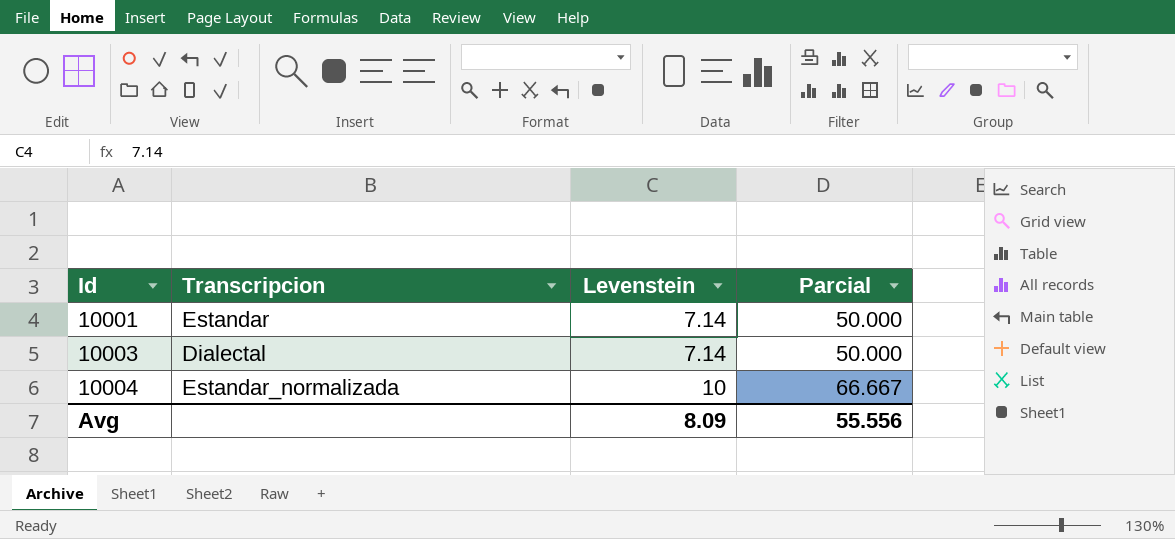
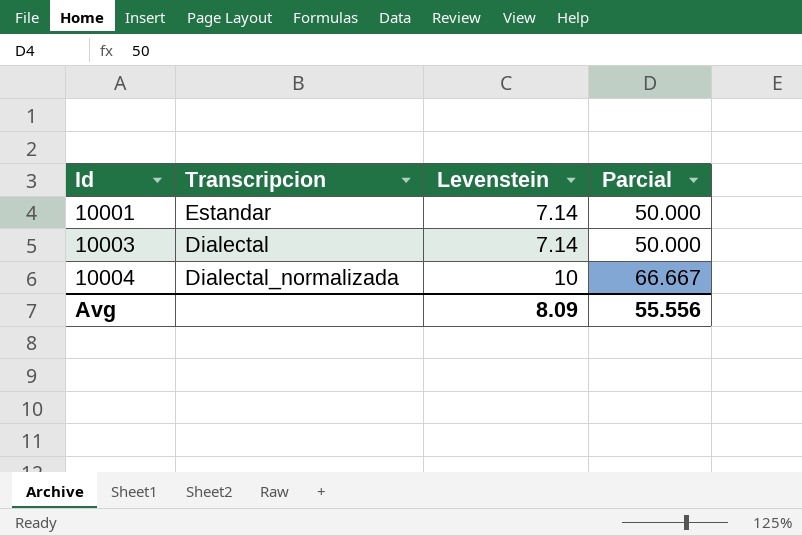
10004 | Transcripcion: Estandar_normalizada -> Dialectal_normalizada

